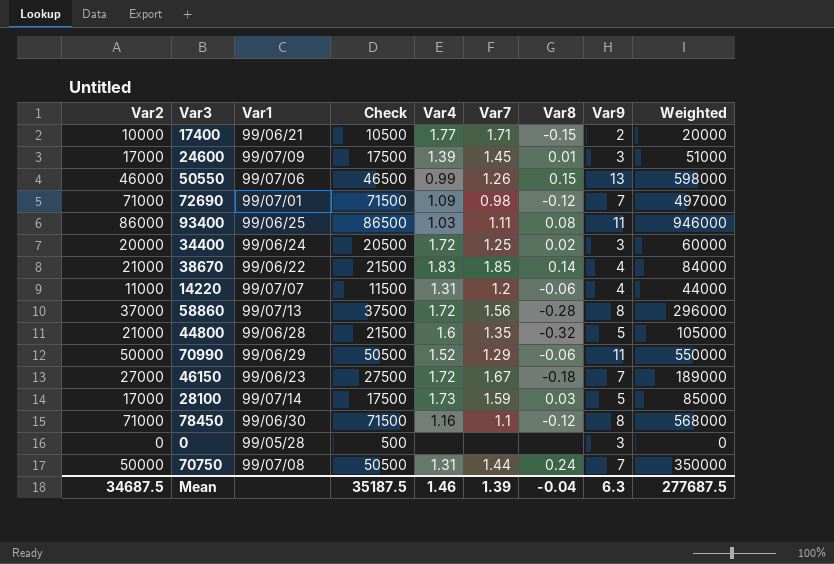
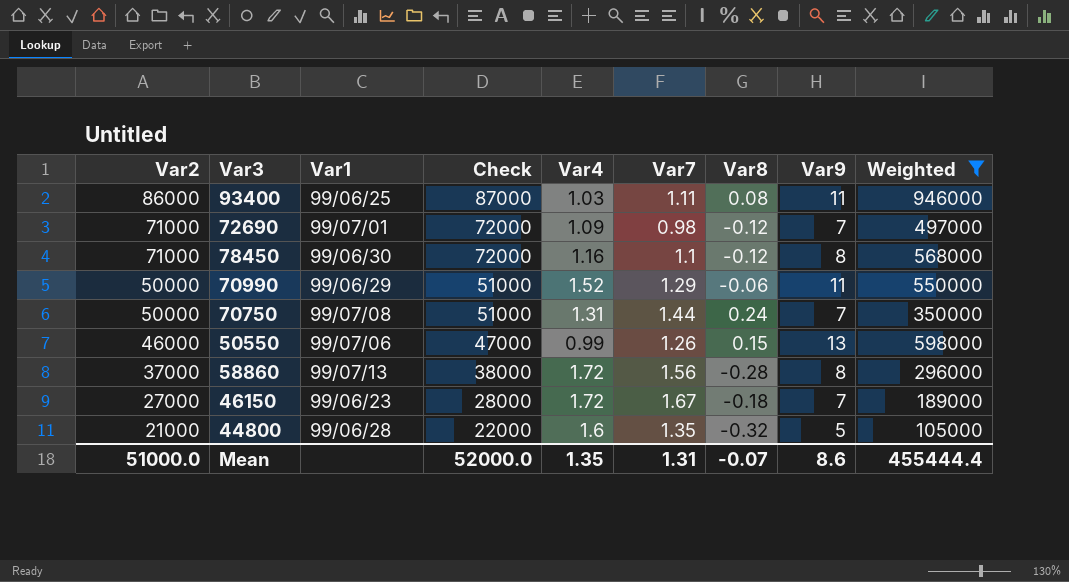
filter: none -> Weighted >= 105000
row order: none -> Var2 descending
column Check | formula: [Var2] + 500 -> [Var2] + 1000
Mean | Var2: 34687.5 -> 51000.0
Mean | Check: 35187.5 -> 52000.0
Mean | Var4: 1.46 -> 1.35
Mean | Var7: 1.39 -> 1.31
Mean | Var8: -0.04 -> -0.07
Mean | Var9: 6.3 -> 8.6
Mean | Weighted: 277687.5 -> 455444.4

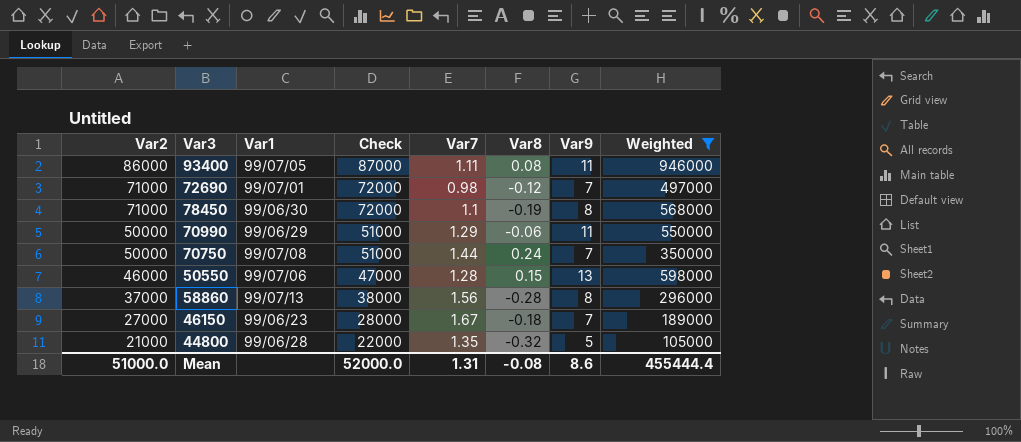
column Var4 | position: 5 -> none
93400 | Var1: 99/06/25 -> 99/07/05
78450 | Var8: -0.12 -> -0.19
50550 | Var7: 1.26 -> 1.28
Mean | Var8: -0.07 -> -0.08

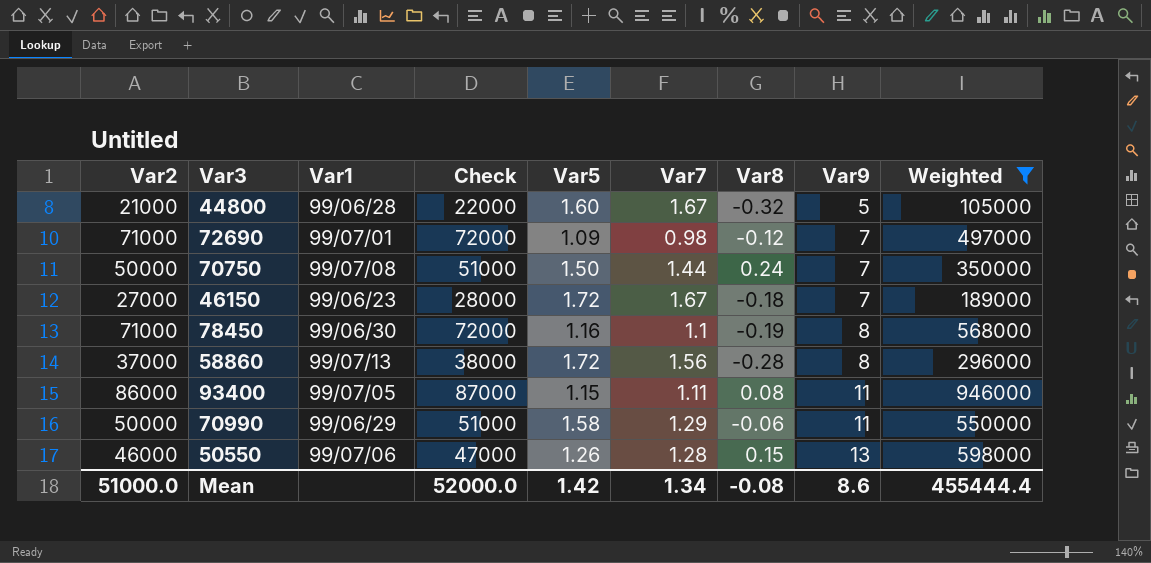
row order: Var2 descending -> Var9 ascending
column Var5 | position: none -> 5
44800 | Var7: 1.35 -> 1.67
Mean | Var7: 1.31 -> 1.34

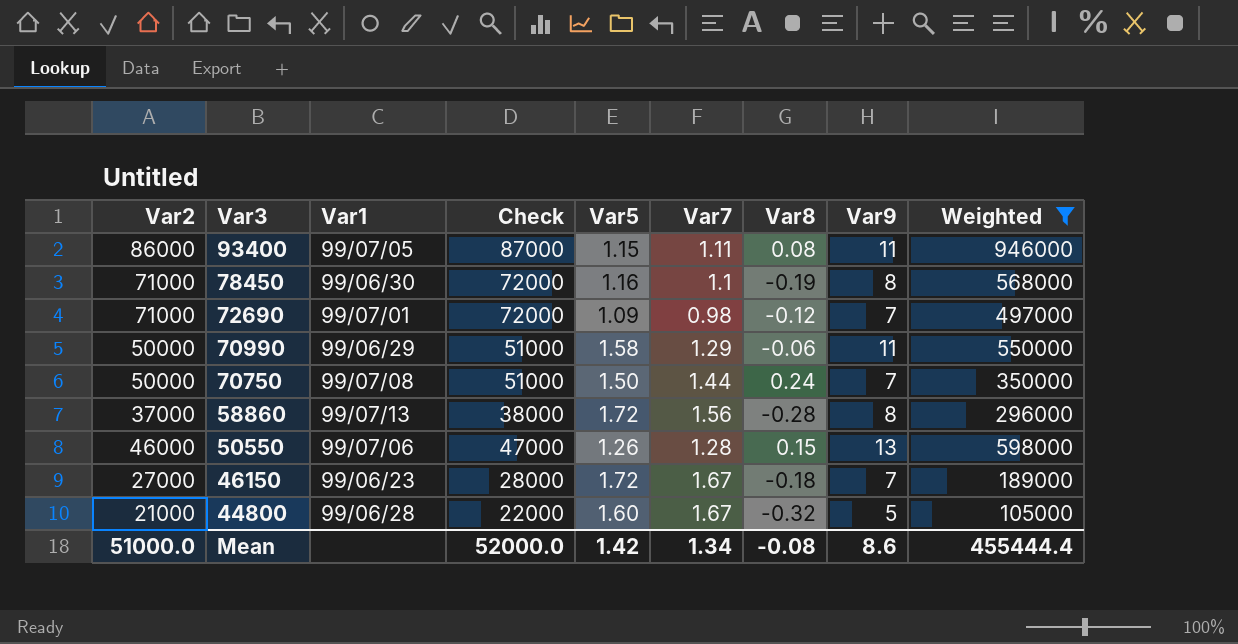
row order: Var9 ascending -> Var3 descending

